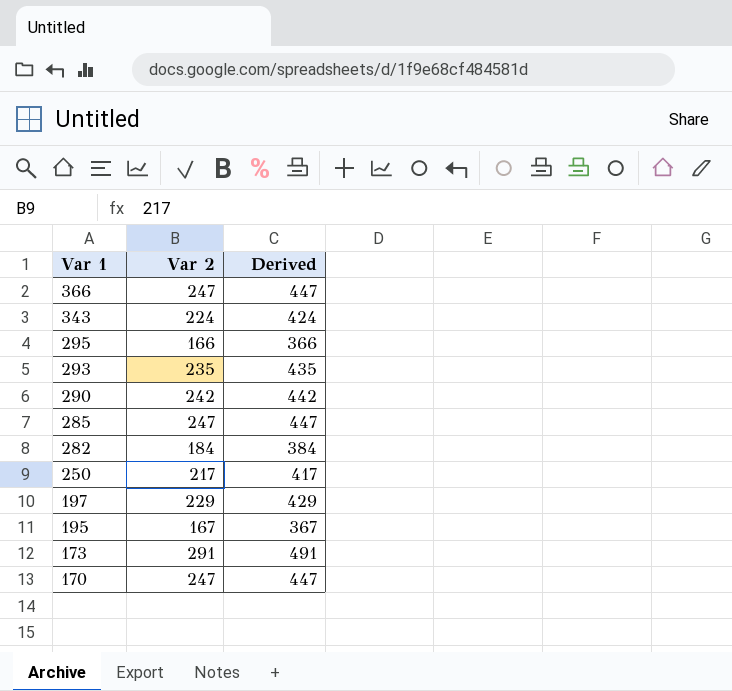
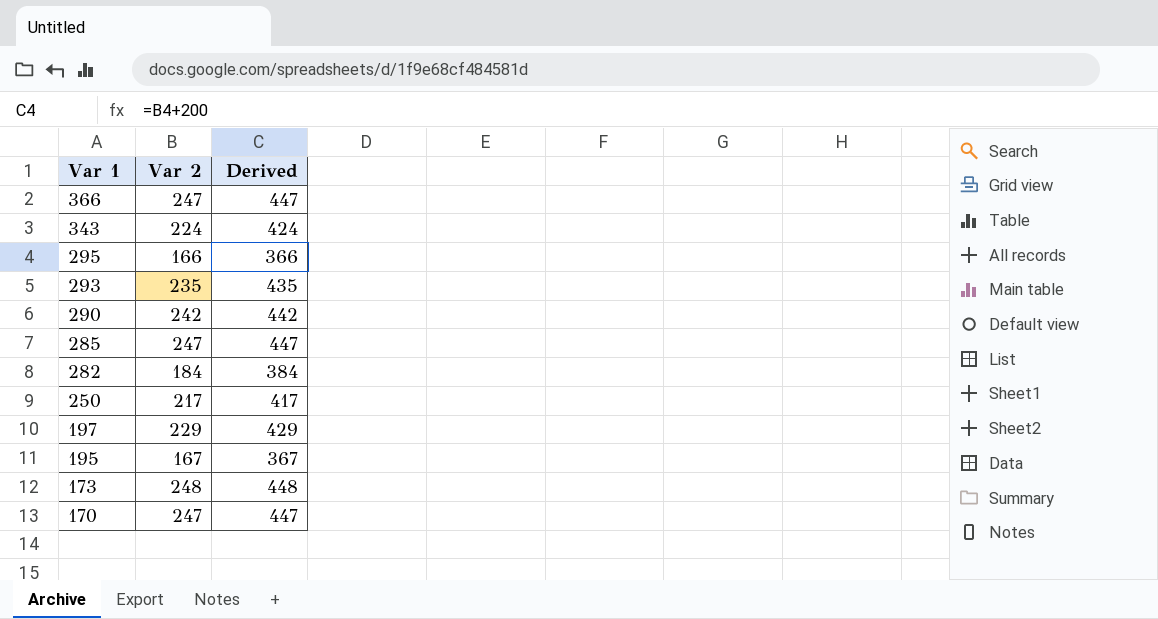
173 | Var 2: 291 -> 248
173 | Derived: 491 -> 448

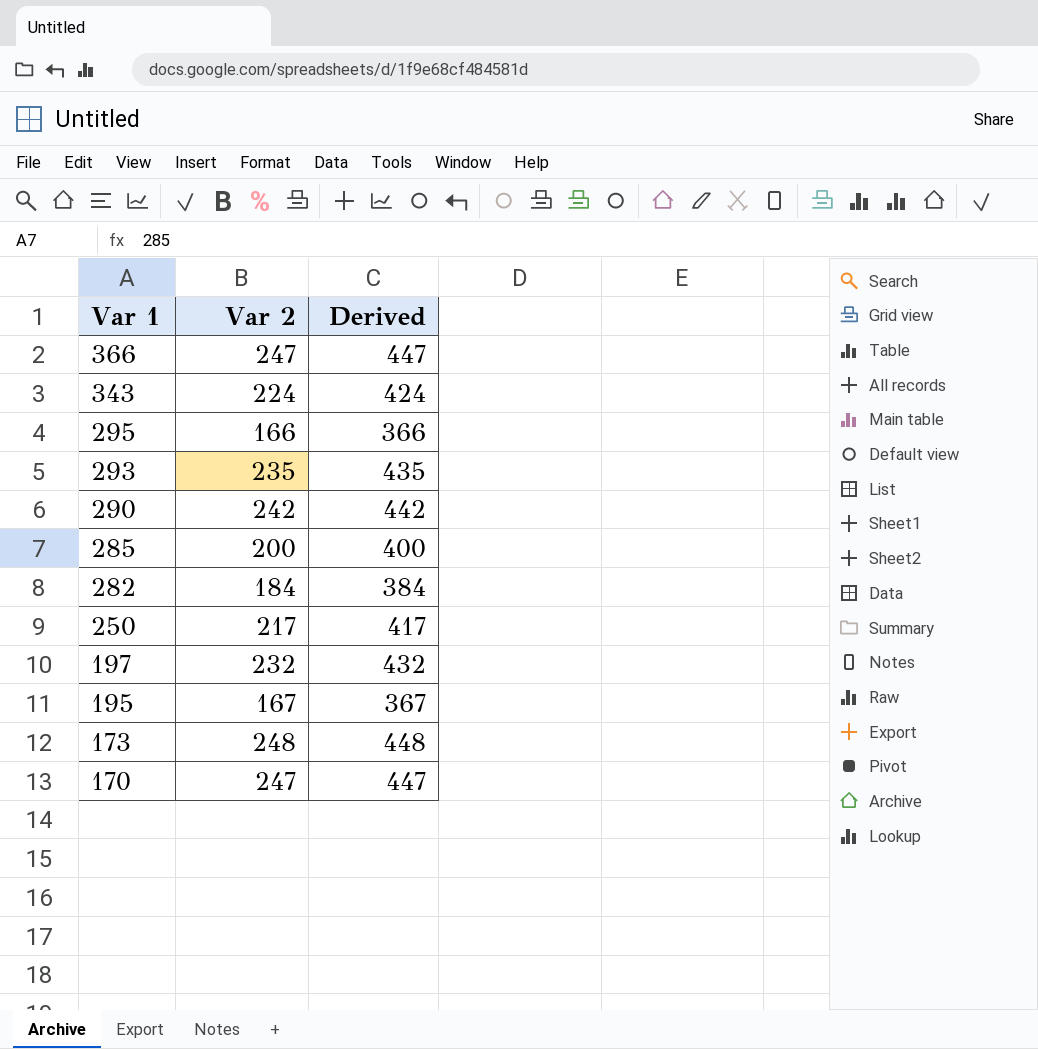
285 | Var 2: 247 -> 200
285 | Derived: 447 -> 400
197 | Var 2: 229 -> 232
197 | Derived: 429 -> 432

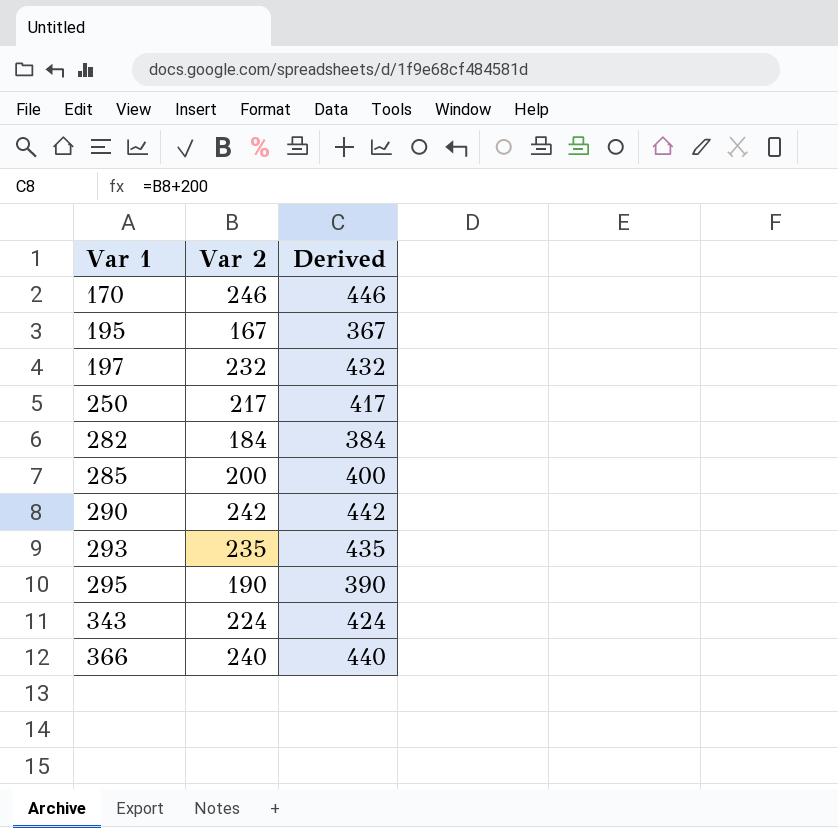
row order: Var 1 descending -> Var 1 ascending
row 173: 248 | 448 -> none
170 | Var 2: 247 -> 246
170 | Derived: 447 -> 446
295 | Var 2: 166 -> 190
295 | Derived: 366 -> 390
366 | Var 2: 247 -> 240
366 | Derived: 447 -> 440

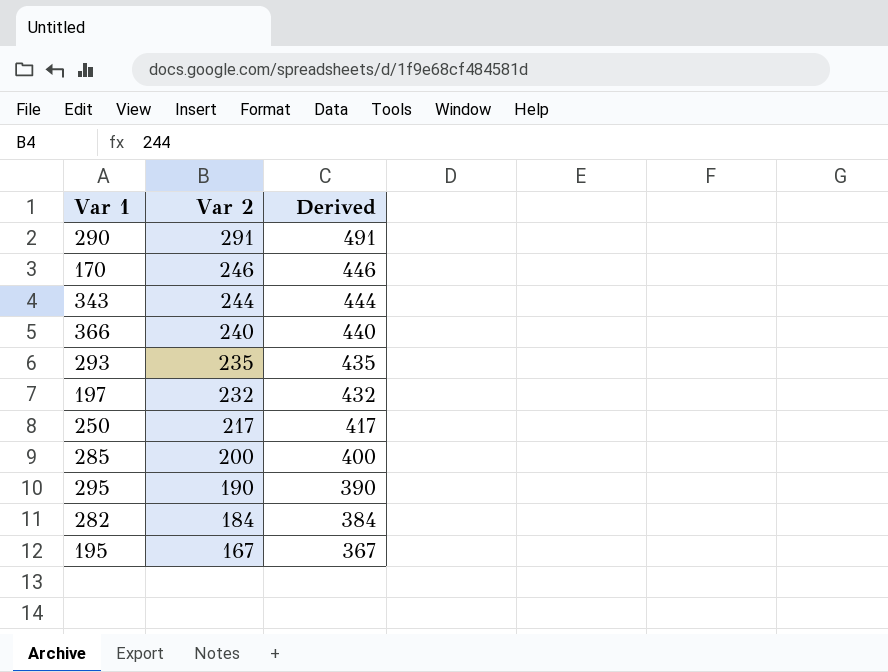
row order: Var 1 ascending -> Var 2 descending
290 | Var 2: 242 -> 291
290 | Derived: 442 -> 491
343 | Var 2: 224 -> 244
343 | Derived: 424 -> 444

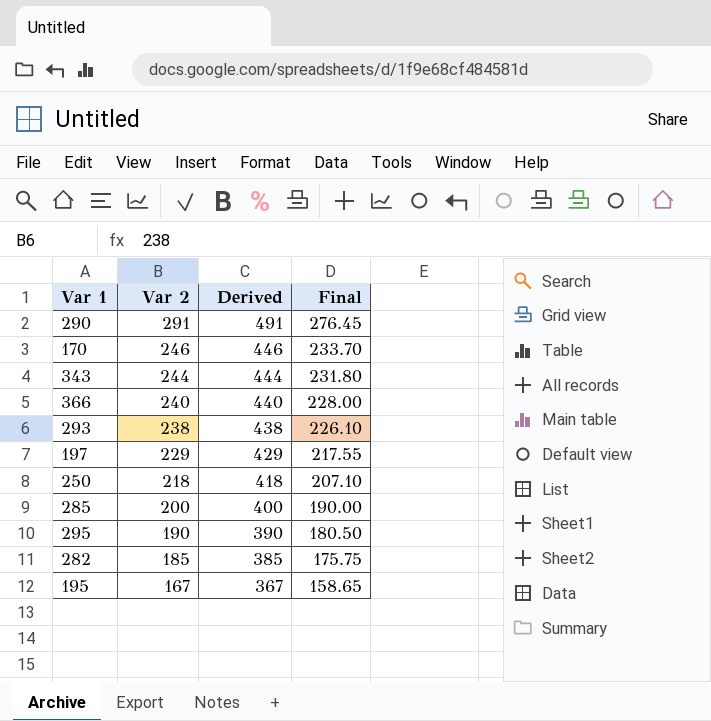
column Final | formula: none -> [Var 2] * 0.95
293 | Var 2: 235 -> 238
293 | Derived: 435 -> 438
197 | Var 2: 232 -> 229
197 | Derived: 432 -> 429
250 | Var 2: 217 -> 218
250 | Derived: 417 -> 418
282 | Var 2: 184 -> 185
282 | Derived: 384 -> 385

